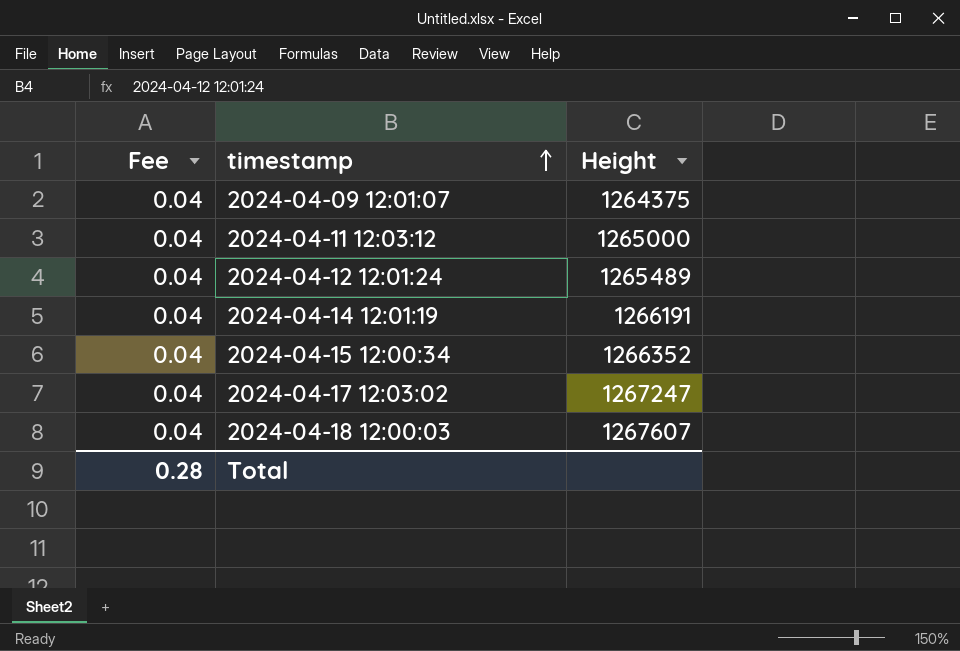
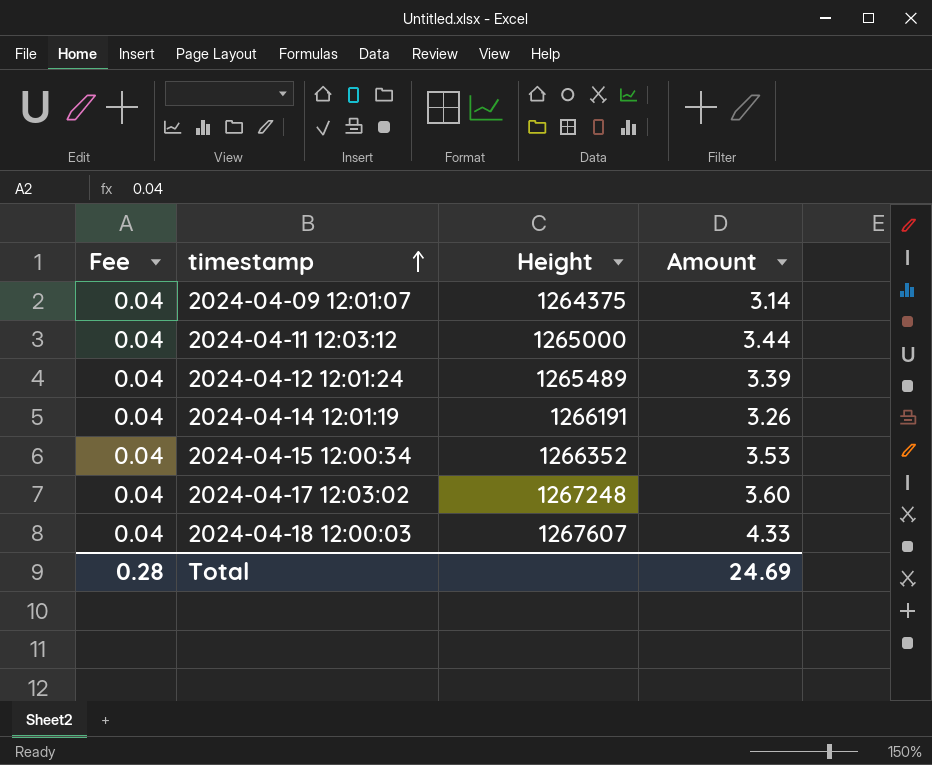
column Amount | position: none -> 4
2024-04-17 12:03:02 | Height: 1267247 -> 1267248

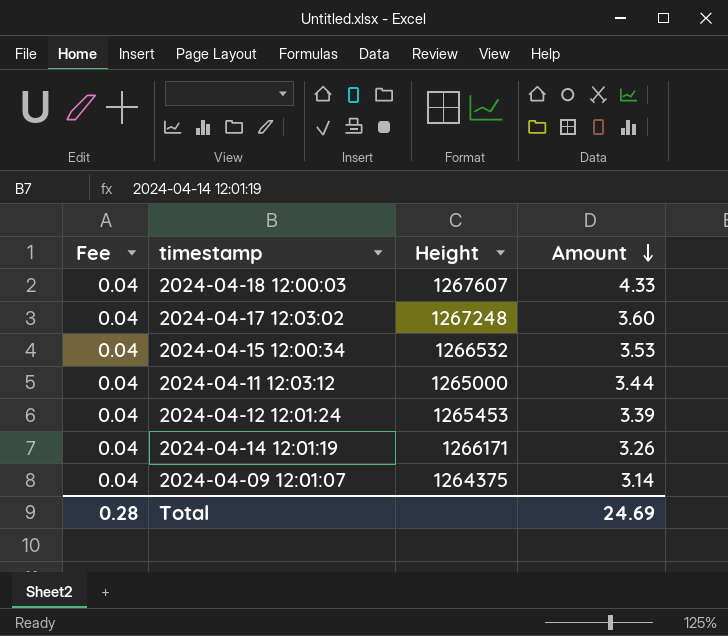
row order: timestamp ascending -> Amount descending
2024-04-15 12:00:34 | Height: 1266352 -> 1266532
2024-04-12 12:01:24 | Height: 1265489 -> 1265453
2024-04-14 12:01:19 | Height: 1266191 -> 1266171

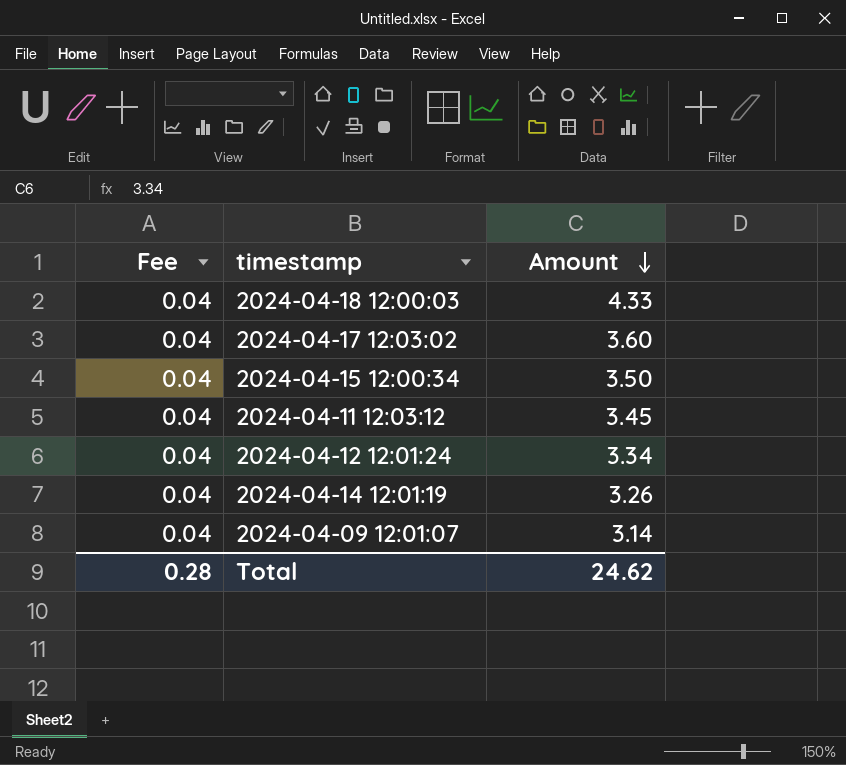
column Height | position: 3 -> none
2024-04-15 12:00:34 | Amount: 3.53 -> 3.50
2024-04-11 12:03:12 | Amount: 3.44 -> 3.45
2024-04-12 12:01:24 | Amount: 3.39 -> 3.34
Total | Amount: 24.69 -> 24.62

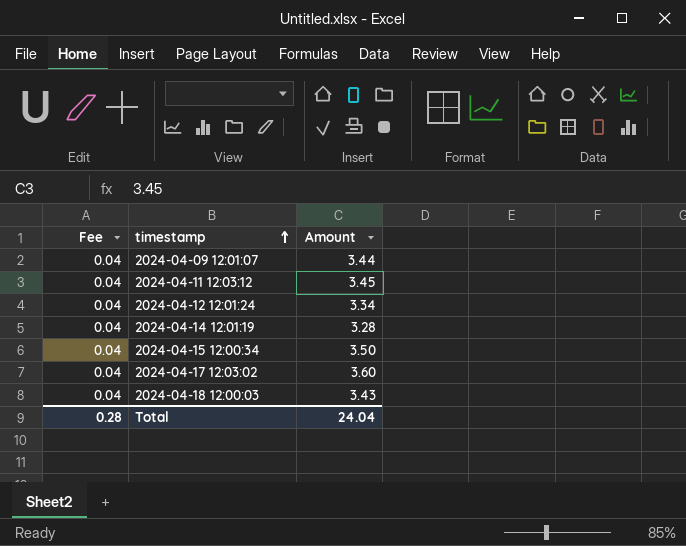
row order: Amount descending -> timestamp ascending
2024-04-09 12:01:07 | Amount: 3.14 -> 3.44
2024-04-14 12:01:19 | Amount: 3.26 -> 3.28
2024-04-18 12:00:03 | Amount: 4.33 -> 3.43
Total | Amount: 24.62 -> 24.04

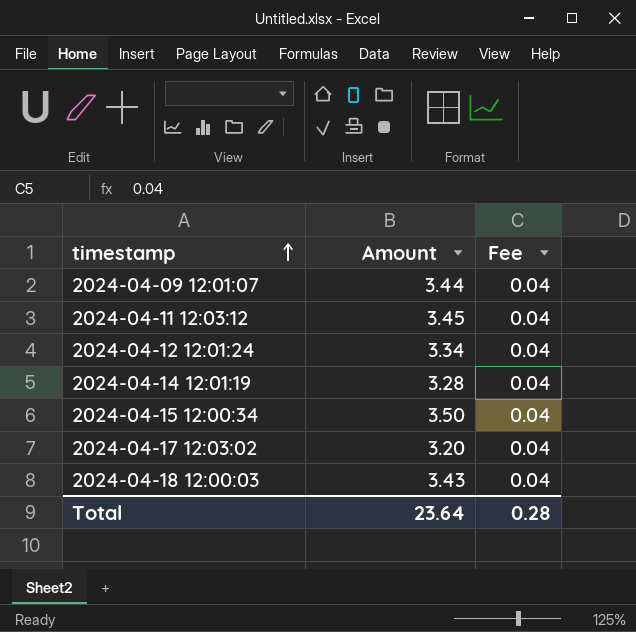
column Fee | position: 1 -> 3
2024-04-17 12:03:02 | Amount: 3.60 -> 3.20
Total | Amount: 24.04 -> 23.64

